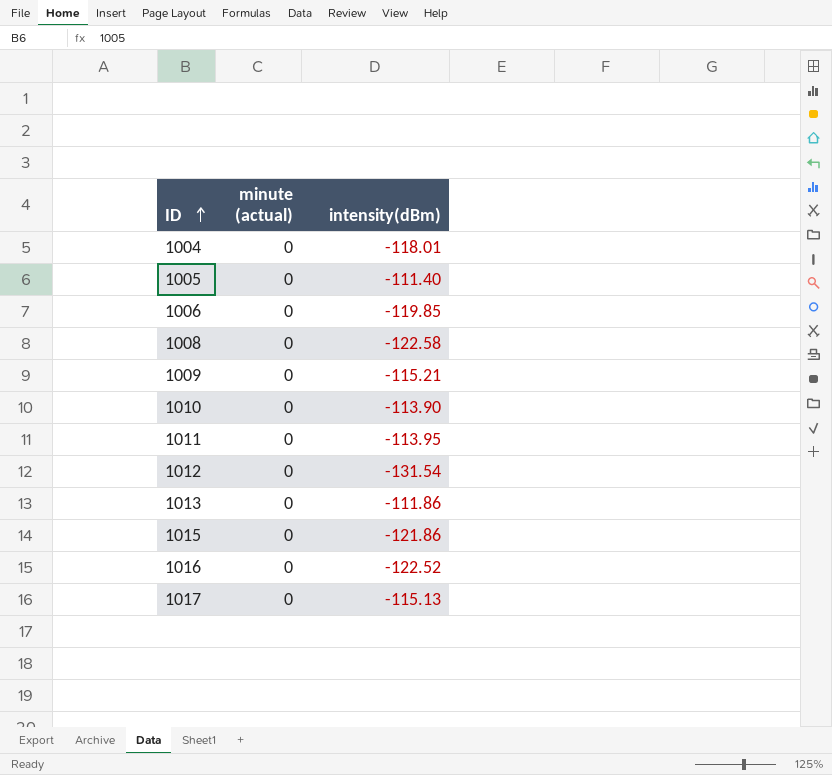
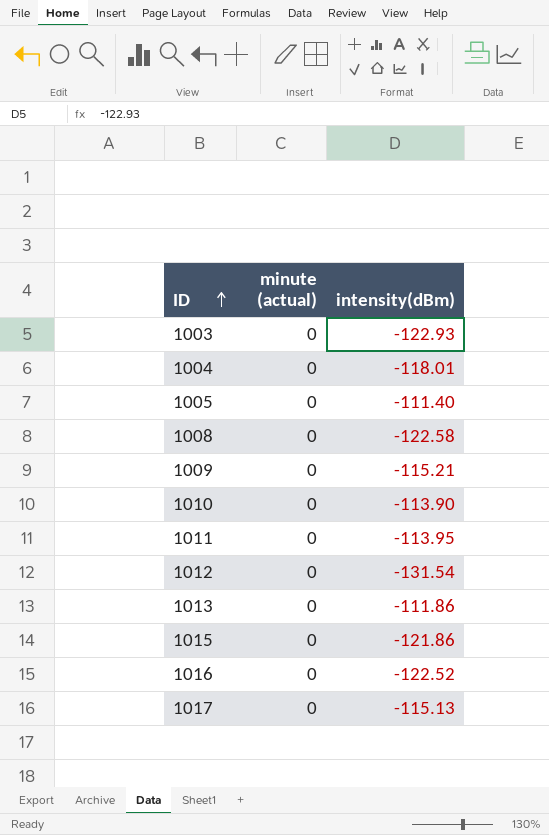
row 1006: 0 | -119.85 -> none
row 1003: none -> 0 | -122.93

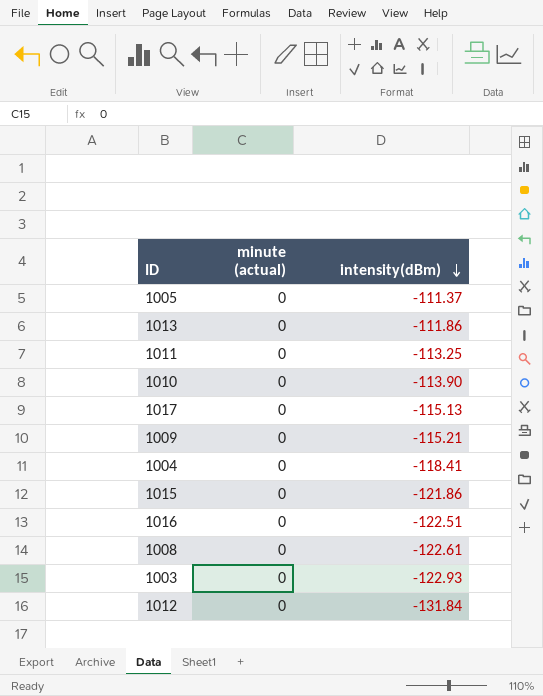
row order: ID ascending -> intensity(dBm) descending
1005 | intensity(dBm): -111.40 -> -111.37
1011 | intensity(dBm): -113.95 -> -113.25
1004 | intensity(dBm): -118.01 -> -118.41
1016 | intensity(dBm): -122.52 -> -122.51
1008 | intensity(dBm): -122.58 -> -122.61
1012 | intensity(dBm): -131.54 -> -131.84

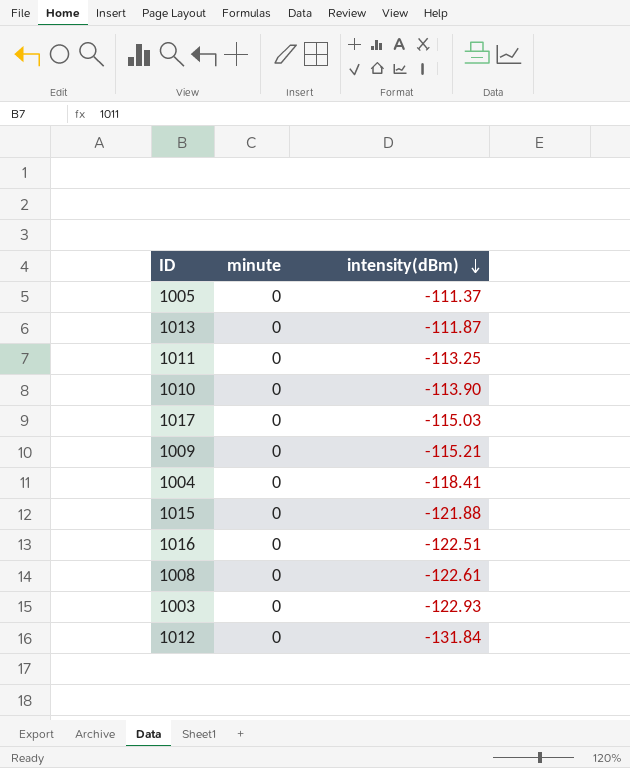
column name: minute (actual) -> minute
1013 | intensity(dBm): -111.86 -> -111.87
1017 | intensity(dBm): -115.13 -> -115.03
1015 | intensity(dBm): -121.86 -> -121.88

